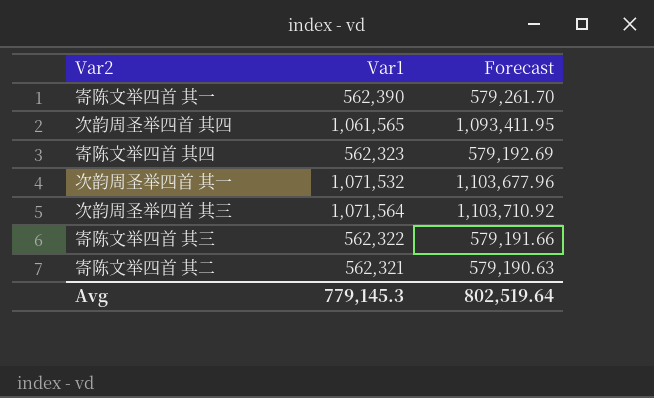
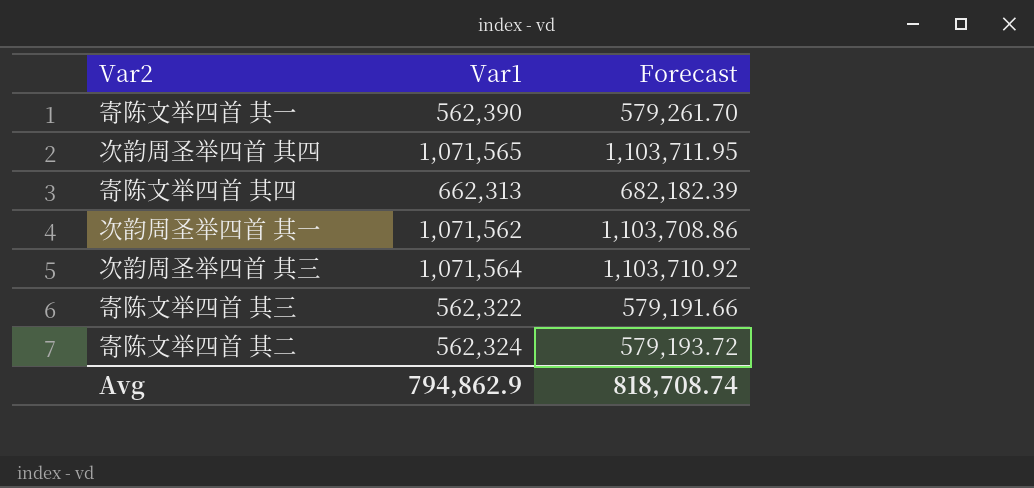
次韵周圣举四首 其四 | Var1: 1,061,565 -> 1,071,565
次韵周圣举四首 其四 | Forecast: 1,093,411.95 -> 1,103,711.95
寄陈文举四首 其四 | Var1: 562,323 -> 662,313
寄陈文举四首 其四 | Forecast: 579,192.69 -> 682,182.39
次韵周圣举四首 其一 | Var1: 1,071,532 -> 1,071,562
次韵周圣举四首 其一 | Forecast: 1,103,677.96 -> 1,103,708.86
寄陈文举四首 其二 | Var1: 562,321 -> 562,324
寄陈文举四首 其二 | Forecast: 579,190.63 -> 579,193.72
Avg | Var1: 779,145.3 -> 794,862.9
Avg | Forecast: 802,519.64 -> 818,708.74

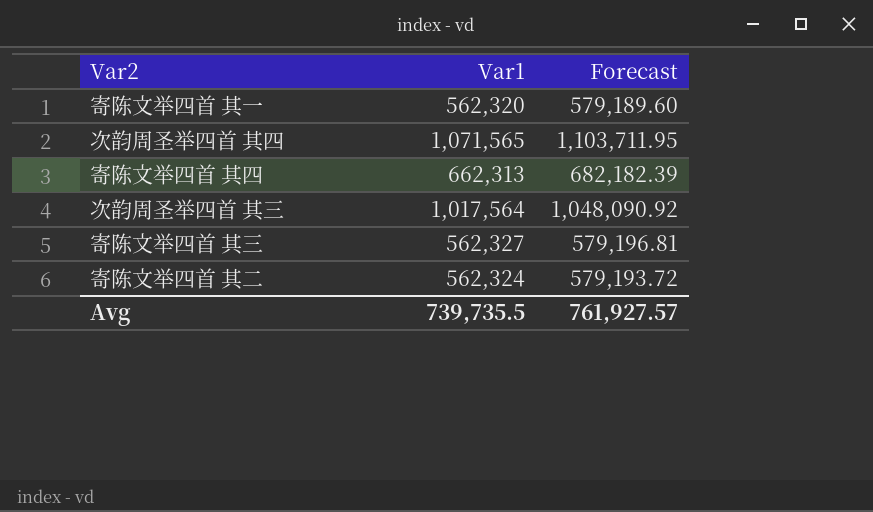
row 次韵周圣举四首 其一: 1,071,562 | 1,103,708.86 -> none
寄陈文举四首 其一 | Var1: 562,390 -> 562,320
寄陈文举四首 其一 | Forecast: 579,261.70 -> 579,189.60
次韵周圣举四首 其三 | Var1: 1,071,564 -> 1,017,564
次韵周圣举四首 其三 | Forecast: 1,103,710.92 -> 1,048,090.92
寄陈文举四首 其三 | Var1: 562,322 -> 562,327
寄陈文举四首 其三 | Forecast: 579,191.66 -> 579,196.81
Avg | Var1: 794,862.9 -> 739,735.5
Avg | Forecast: 818,708.74 -> 761,927.57

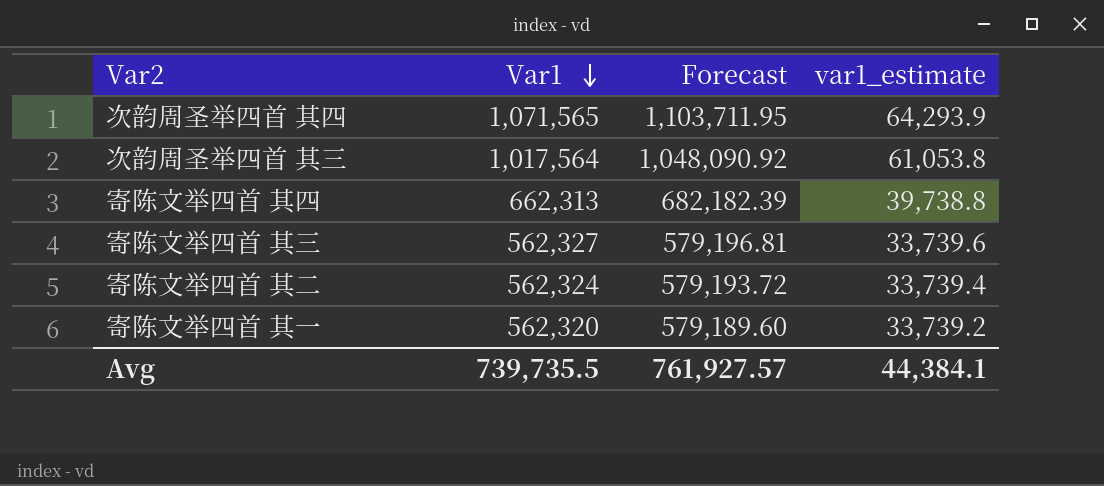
row order: none -> Var1 descending
column var1_estimate | formula: none -> [Var1] * 0.06

